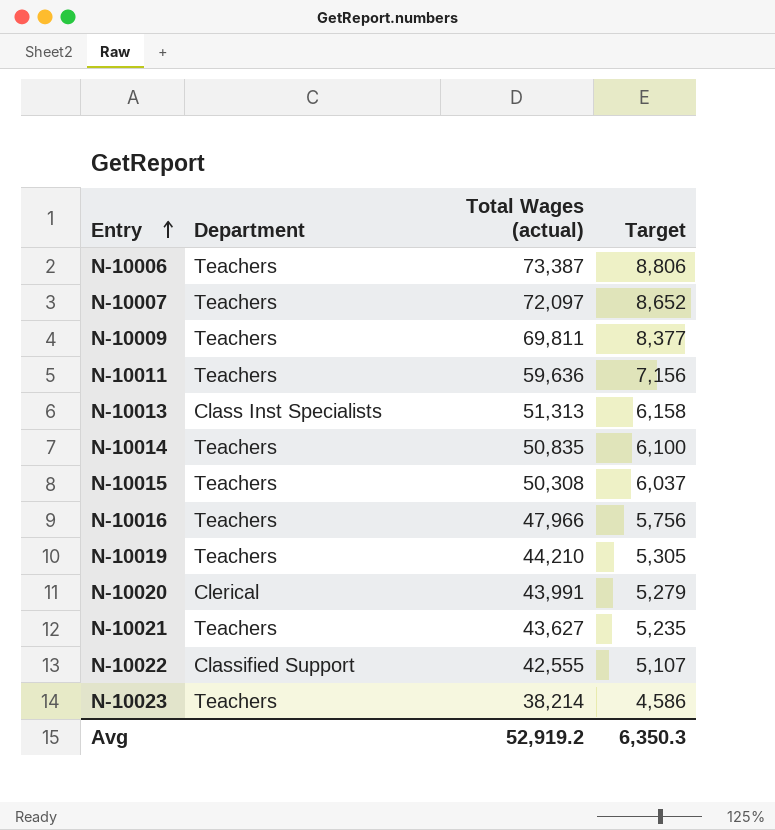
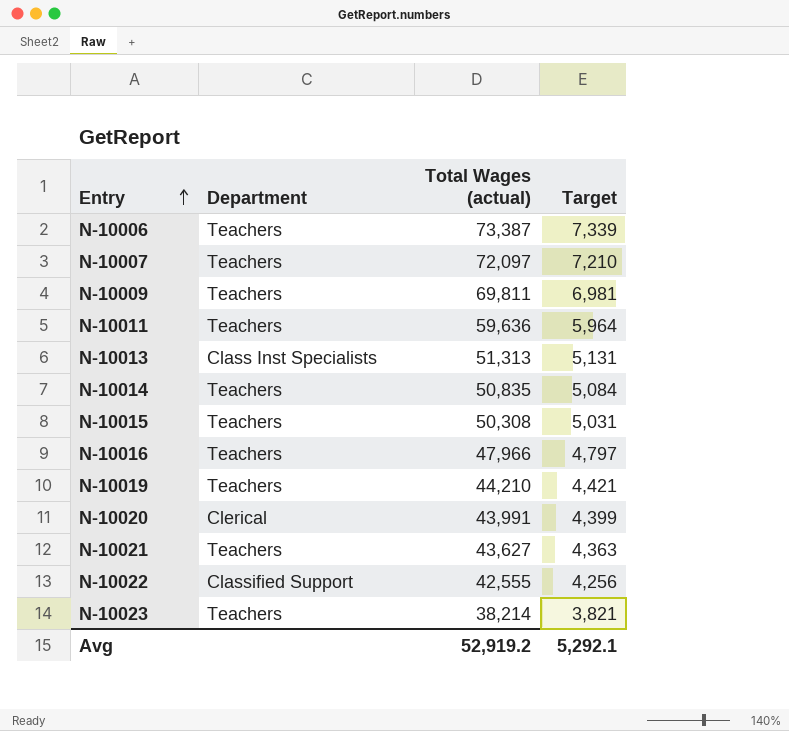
column Target | formula: [Total Wages (actual)] * 0.12 -> [Total Wages (actual)] * 0.1
Avg | Target: 6,350.3 -> 5,292.1

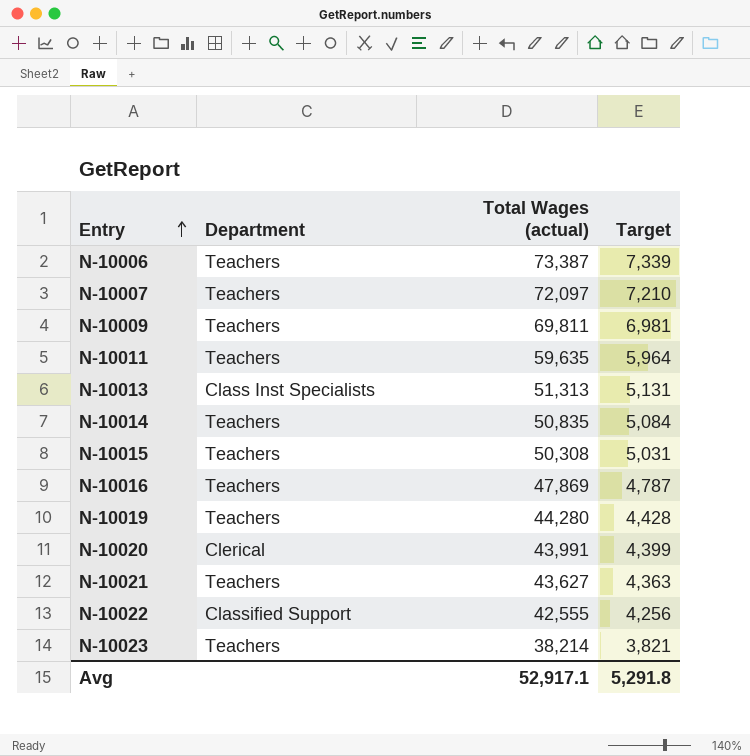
N-10011 | Total Wages (actual): 59,636 -> 59,635
N-10016 | Total Wages (actual): 47,966 -> 47,869
N-10016 | Target: 4,797 -> 4,787
N-10019 | Total Wages (actual): 44,210 -> 44,280
N-10019 | Target: 4,421 -> 4,428
Avg | Total Wages (actual): 52,919.2 -> 52,917.1
Avg | Target: 5,292.1 -> 5,291.8

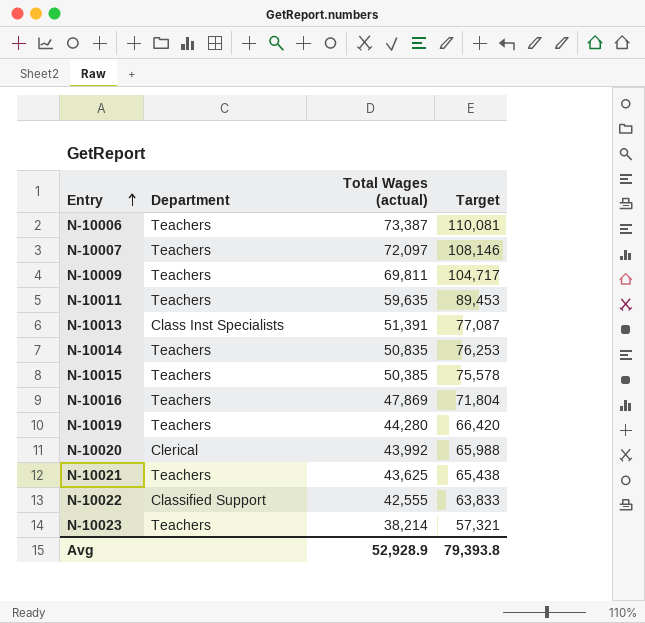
column Target | formula: [Total Wages (actual)] * 0.1 -> [Total Wages (actual)] * 1.5
N-10013 | Total Wages (actual): 51,313 -> 51,391
N-10015 | Total Wages (actual): 50,308 -> 50,385
N-10020 | Total Wages (actual): 43,991 -> 43,992
N-10021 | Total Wages (actual): 43,627 -> 43,625
Avg | Total Wages (actual): 52,917.1 -> 52,928.9
Avg | Target: 5,291.8 -> 79,393.8

